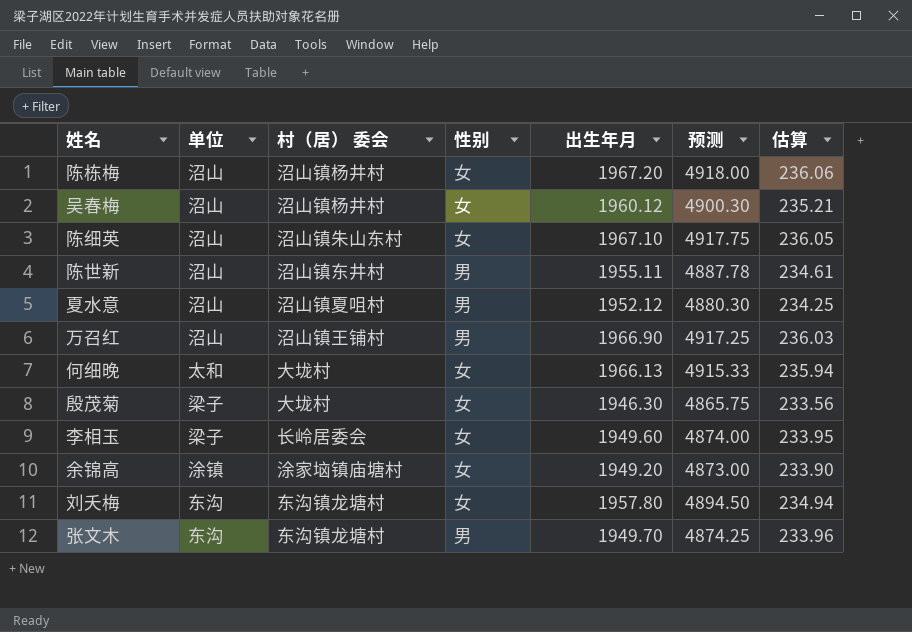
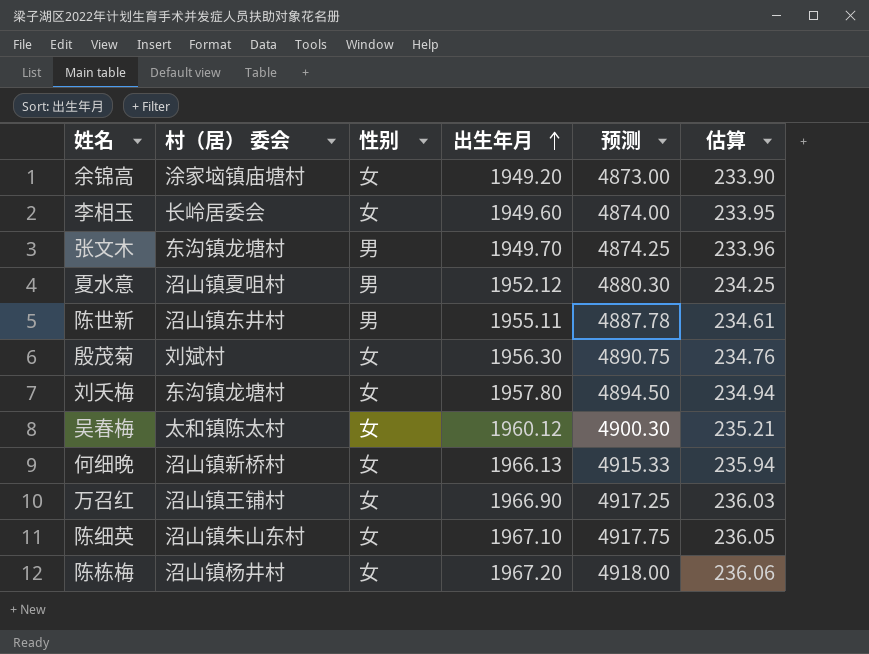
row order: none -> 出生年月 ascending
column 单位 | position: 2 -> none
殷茂菊 | 村（居） 委会: 大垅村 -> 刘斌村
殷茂菊 | 出生年月: 1946.30 -> 1956.30
殷茂菊 | 预测: 4865.75 -> 4890.75
殷茂菊 | 估算: 233.56 -> 234.76
吴春梅 | 村（居） 委会: 沼山镇杨井村 -> 太和镇陈太村
何细晚 | 村（居） 委会: 大垅村 -> 沼山镇新桥村
万召红 | 性别: 男 -> 女

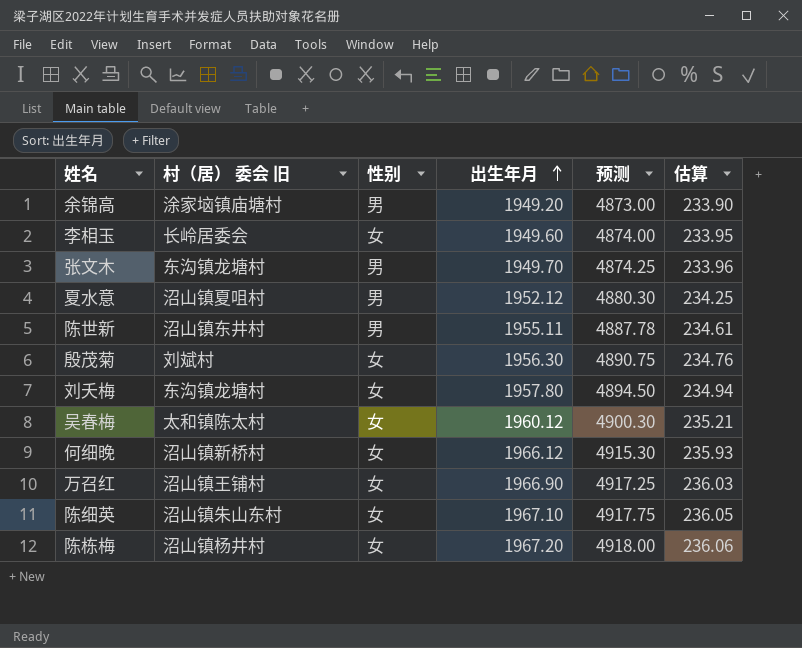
column name: 村（居） 委会 -> 村（居） 委会 旧
余锦高 | 性别: 女 -> 男
何细晚 | 出生年月: 1966.13 -> 1966.12
何细晚 | 预测: 4915.33 -> 4915.30
何细晚 | 估算: 235.94 -> 235.93

